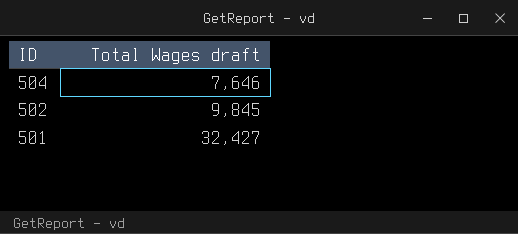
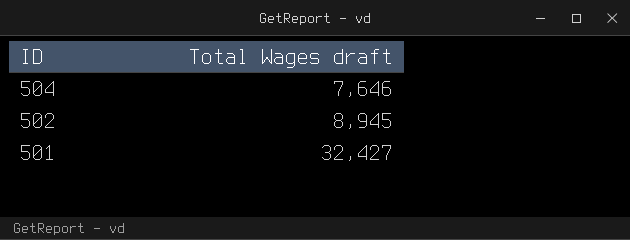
502 | Total Wages draft: 9,845 -> 8,945

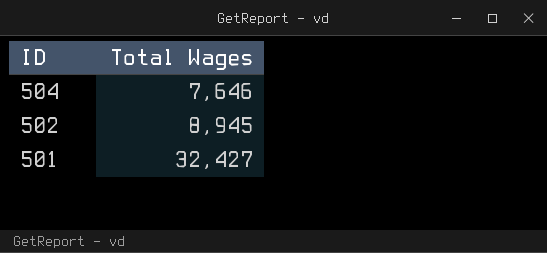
column name: Total Wages draft -> Total Wages

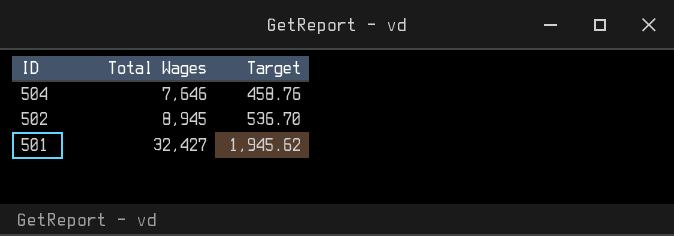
column Target | formula: none -> [Total Wages] * 0.06

